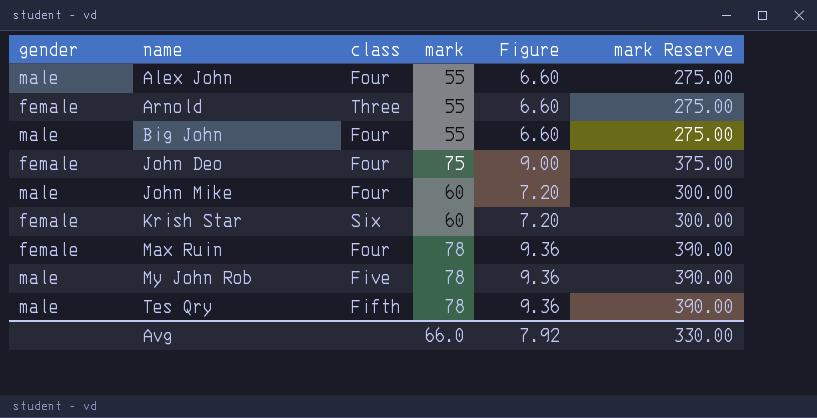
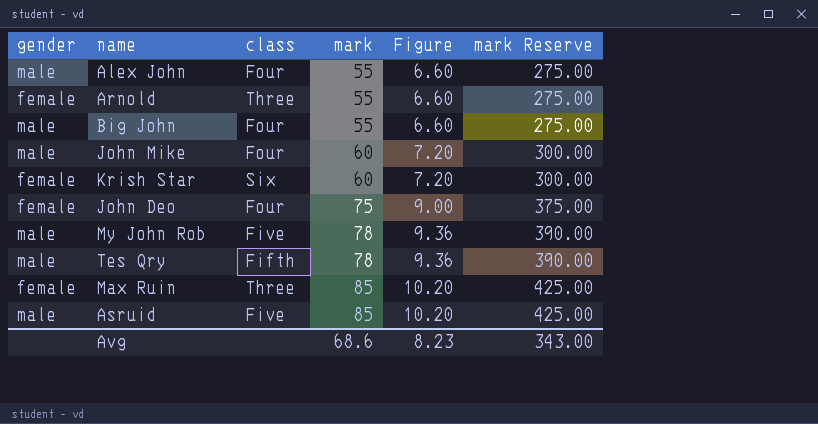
row order: name ascending -> mark ascending
Max Ruin | class: Four -> Three
Max Ruin | mark: 78 -> 85
Max Ruin | Figure: 9.36 -> 10.20
Max Ruin | mark Reserve: 390.00 -> 425.00
row Asruid: none -> male | Five | 85 | 10.20 | 425.00
Avg | mark: 66.0 -> 68.6
Avg | Figure: 7.92 -> 8.23
Avg | mark Reserve: 330.00 -> 343.00

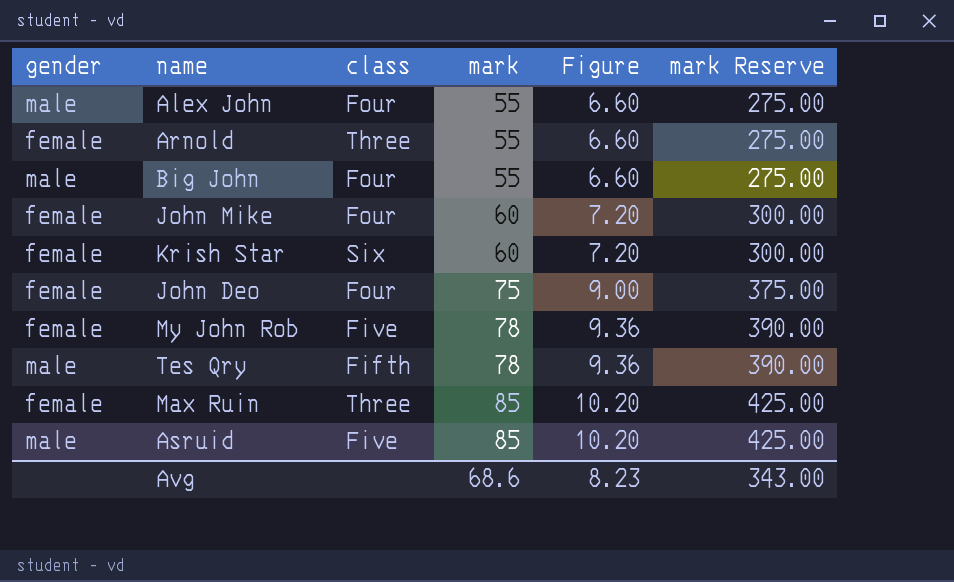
John Mike | gender: male -> female
My John Rob | gender: male -> female

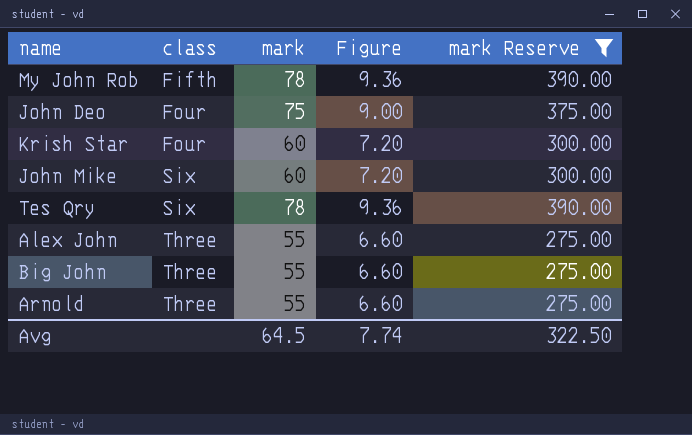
filter: none -> mark Reserve != 425.00
row order: mark ascending -> class ascending
column gender | position: 1 -> none
My John Rob | class: Five -> Fifth
Krish Star | class: Six -> Four
John Mike | class: Four -> Six
Tes Qry | class: Fifth -> Six
Alex John | class: Four -> Three
Big John | class: Four -> Three
Avg | mark: 68.6 -> 64.5
Avg | Figure: 8.23 -> 7.74
Avg | mark Reserve: 343.00 -> 322.50

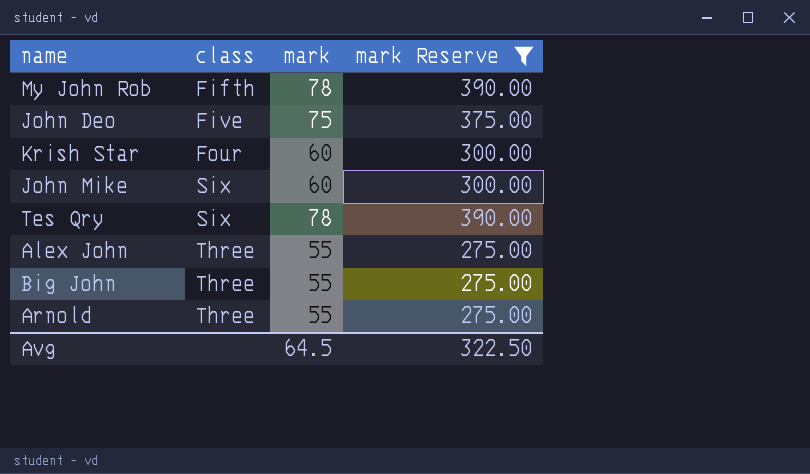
column Figure | formula: [mark] * 0.12 -> none
John Deo | class: Four -> Five

